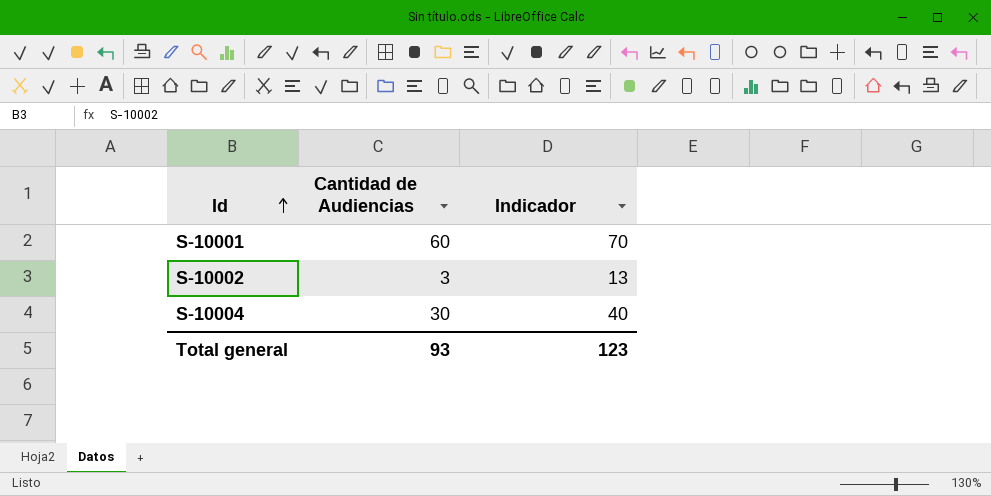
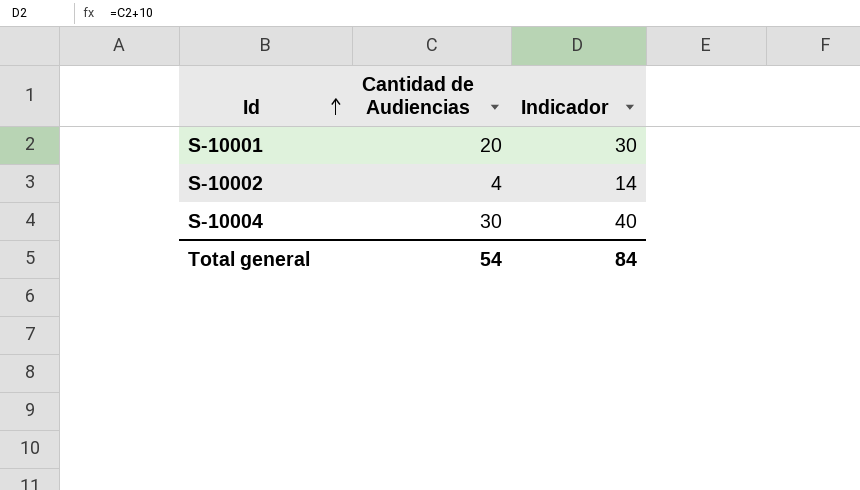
S-10001 | Cantidad de Audiencias: 60 -> 20
S-10001 | Indicador: 70 -> 30
S-10002 | Cantidad de Audiencias: 3 -> 4
S-10002 | Indicador: 13 -> 14
Total general | Cantidad de Audiencias: 93 -> 54
Total general | Indicador: 123 -> 84

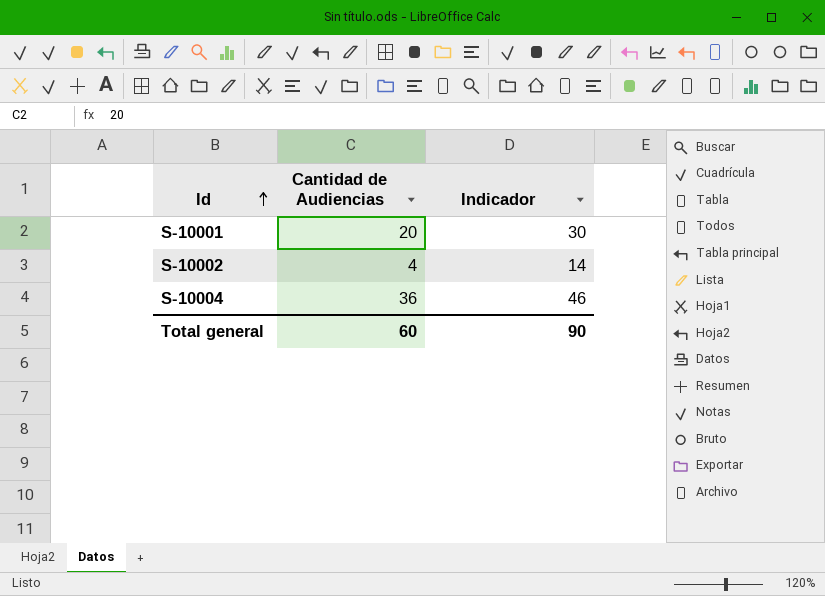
S-10004 | Cantidad de Audiencias: 30 -> 36
S-10004 | Indicador: 40 -> 46
Total general | Cantidad de Audiencias: 54 -> 60
Total general | Indicador: 84 -> 90

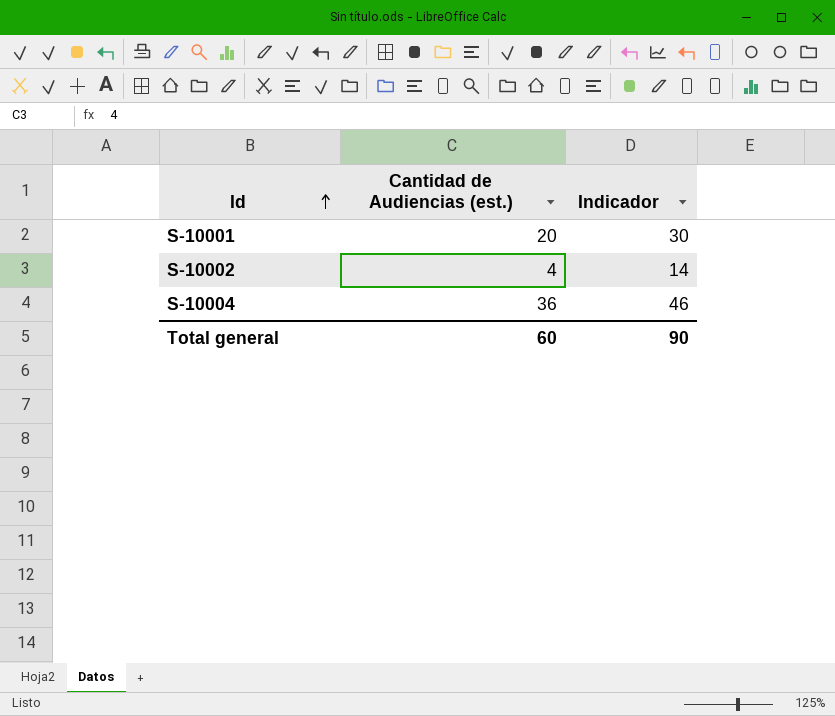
column name: Cantidad de Audiencias -> Cantidad de Audiencias (est.)

